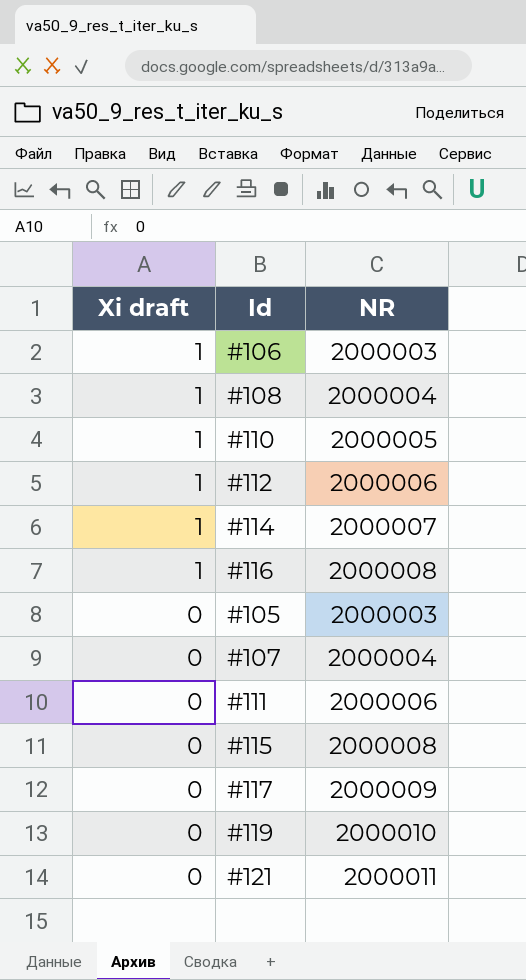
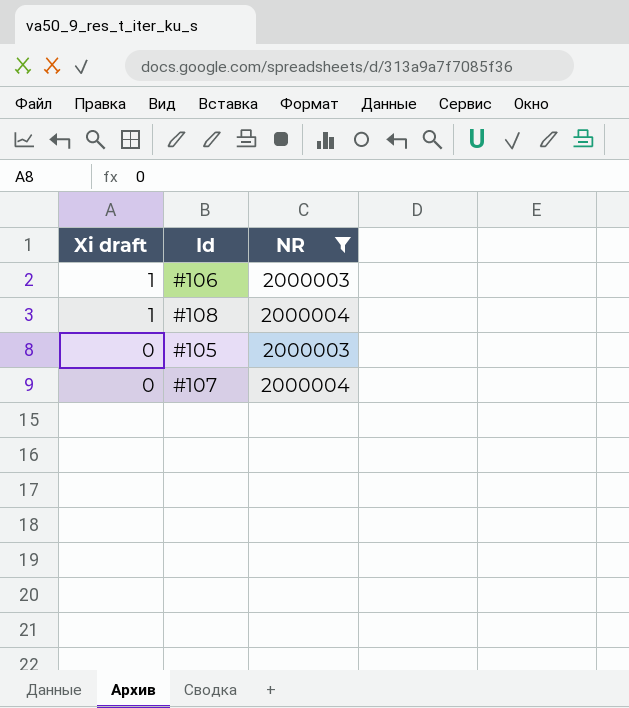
filter: none -> NR <= 2000004

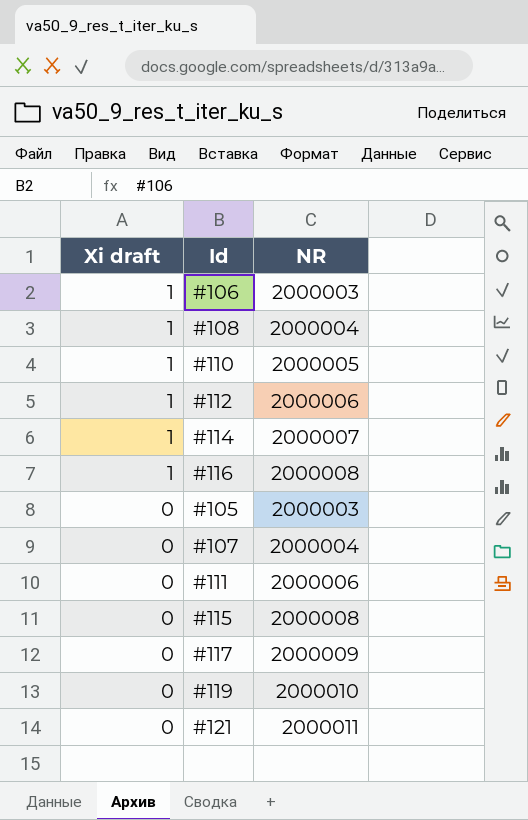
filter: NR <= 2000004 -> none

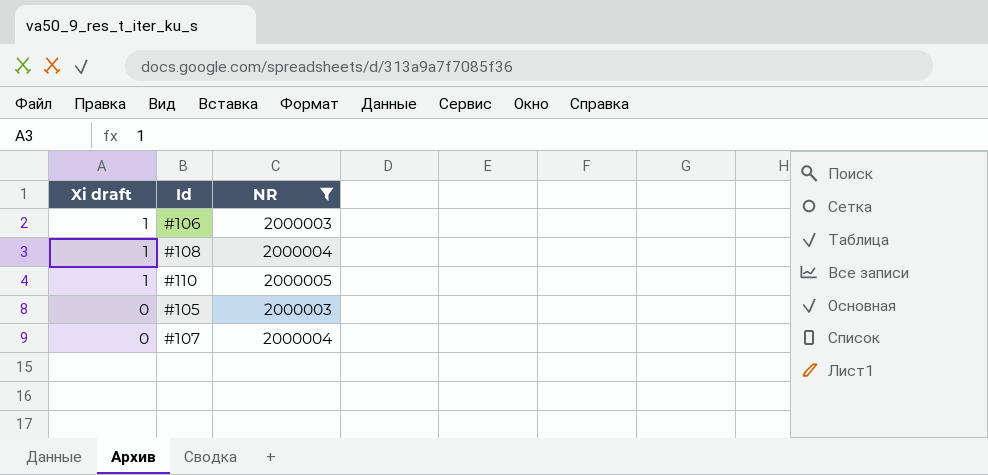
filter: none -> NR <= 2000005

